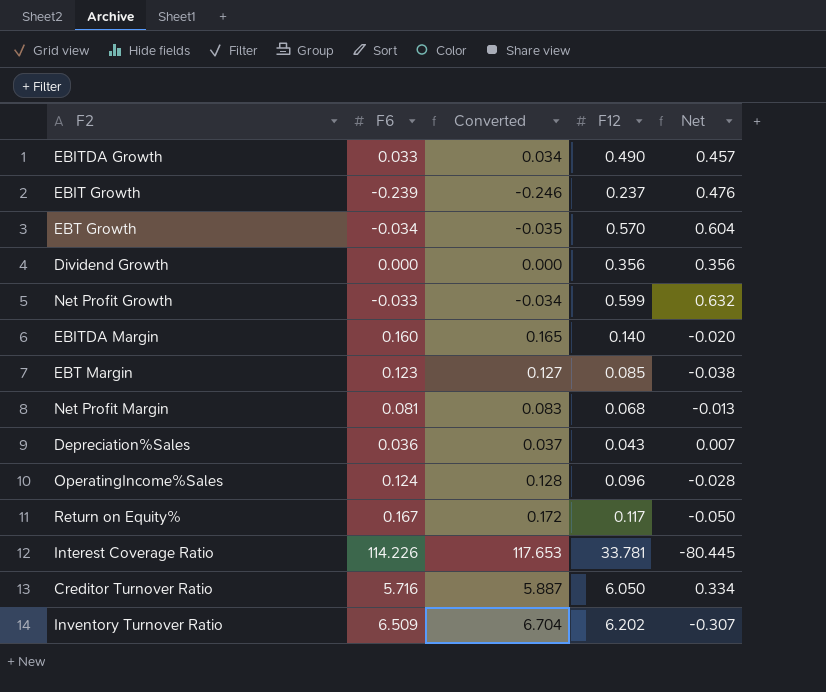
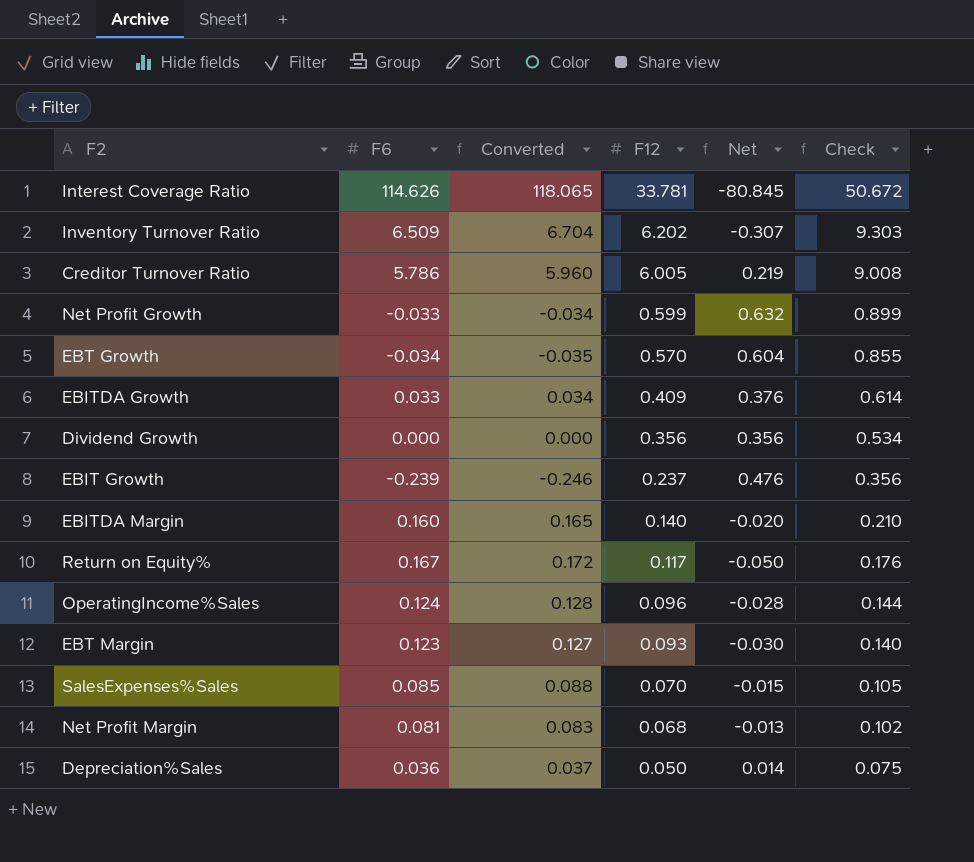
row order: none -> F12 descending
column Check | formula: none -> [F12] * 1.5
Interest Coverage Ratio | F6: 114.226 -> 114.626
Interest Coverage Ratio | Converted: 117.653 -> 118.065
Interest Coverage Ratio | Net: -80.445 -> -80.845
Creditor Turnover Ratio | F6: 5.716 -> 5.786
Creditor Turnover Ratio | Converted: 5.887 -> 5.960
Creditor Turnover Ratio | F12: 6.050 -> 6.005
Creditor Turnover Ratio | Net: 0.334 -> 0.219
EBITDA Growth | F12: 0.490 -> 0.409
EBITDA Growth | Net: 0.457 -> 0.376
EBT Margin | F12: 0.085 -> 0.093
EBT Margin | Net: -0.038 -> -0.030
row SalesExpenses%Sales: none -> 0.085 | 0.088 | 0.070 | -0.015 | 0.105
Depreciation%Sales | F12: 0.043 -> 0.050
Depreciation%Sales | Net: 0.007 -> 0.014

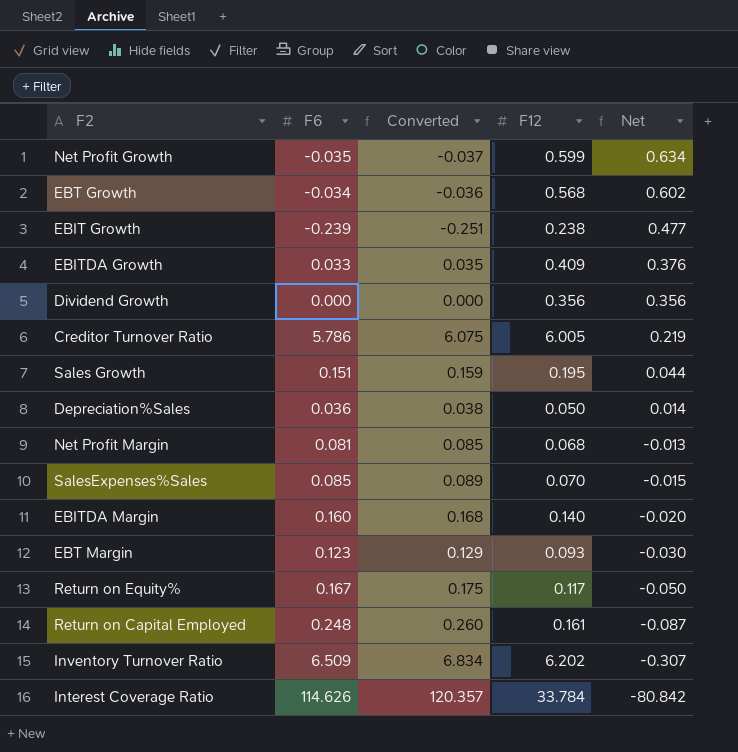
row order: F12 descending -> Net descending
column Check | formula: [F12] * 1.5 -> none
column Converted | formula: [F6] * 1.03 -> [F6] * 1.05
row OperatingIncome%Sales: 0.124 | 0.128 | 0.096 | -0.028 | 0.144 -> none
Net Profit Growth | F6: -0.033 -> -0.035
Net Profit Growth | Net: 0.632 -> 0.634
EBT Growth | F12: 0.570 -> 0.568
EBT Growth | Net: 0.604 -> 0.602
EBIT Growth | F12: 0.237 -> 0.238
EBIT Growth | Net: 0.476 -> 0.477
row Sales Growth: none -> 0.151 | 0.159 | 0.195 | 0.044
row Return on Capital Employed: none -> 0.248 | 0.260 | 0.161 | -0.087
Interest Coverage Ratio | F12: 33.781 -> 33.784
Interest Coverage Ratio | Net: -80.845 -> -80.842

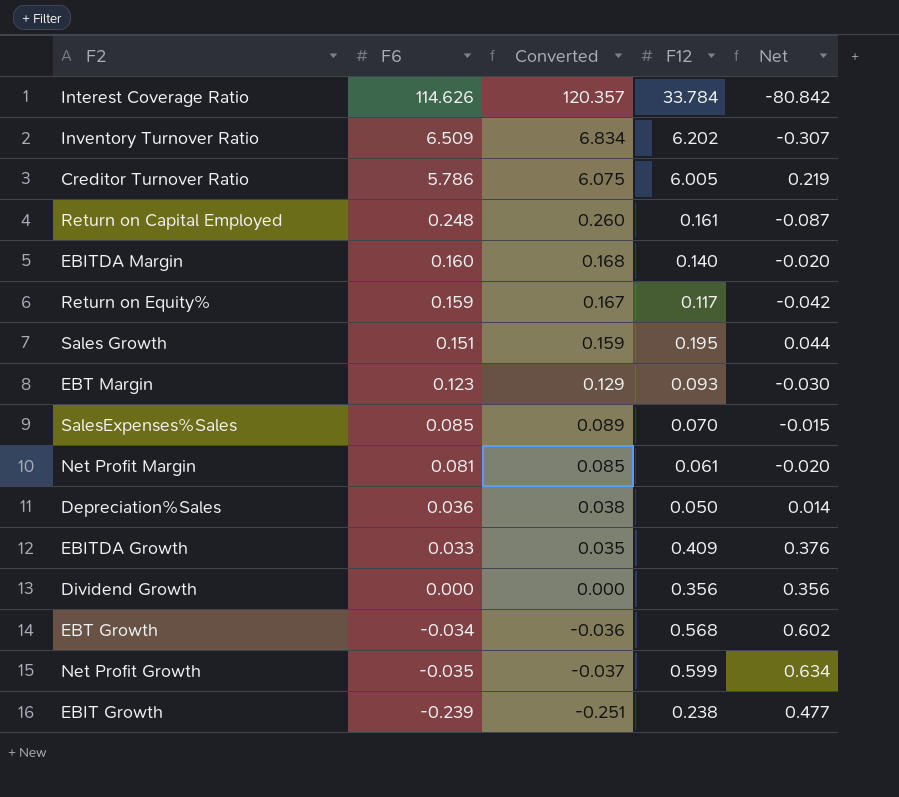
row order: Net descending -> F6 descending
Return on Equity% | F6: 0.167 -> 0.159
Return on Equity% | Converted: 0.175 -> 0.167
Return on Equity% | Net: -0.050 -> -0.042
Net Profit Margin | F12: 0.068 -> 0.061
Net Profit Margin | Net: -0.013 -> -0.020

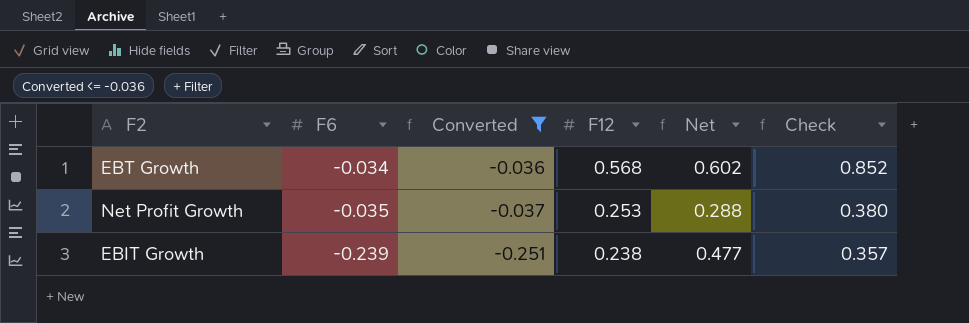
filter: none -> Converted <= -0.036
column Check | formula: none -> [F12] * 1.5
Net Profit Growth | F12: 0.599 -> 0.253
Net Profit Growth | Net: 0.634 -> 0.288

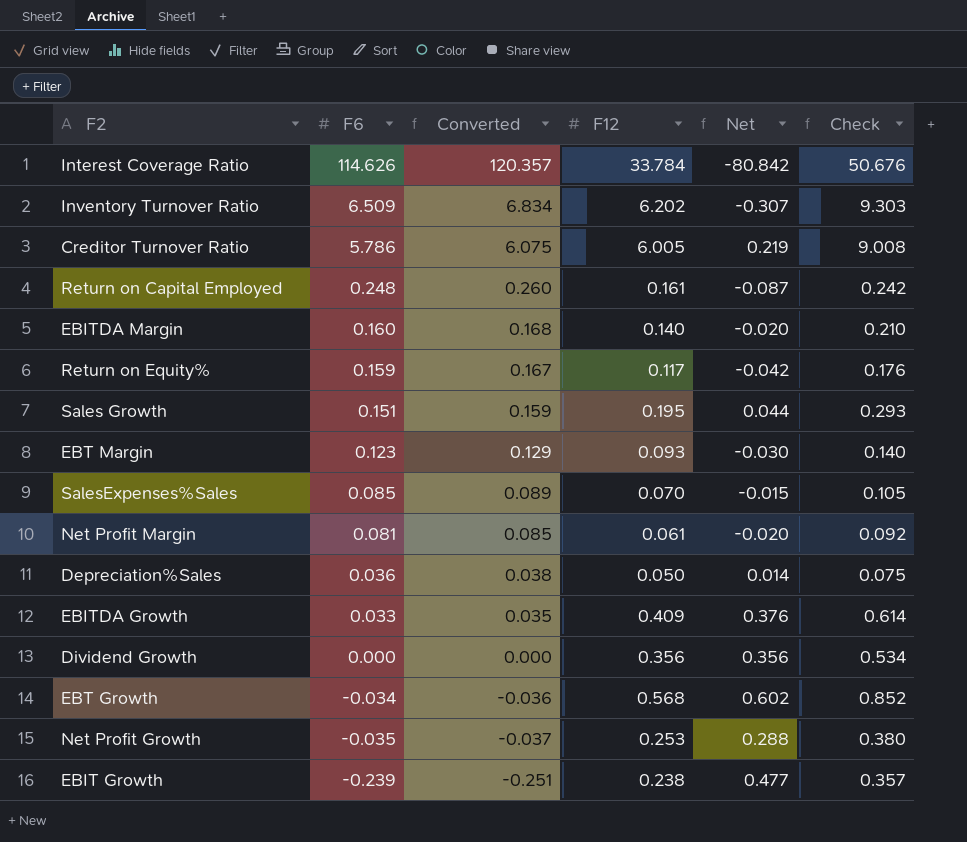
filter: Converted <= -0.036 -> none

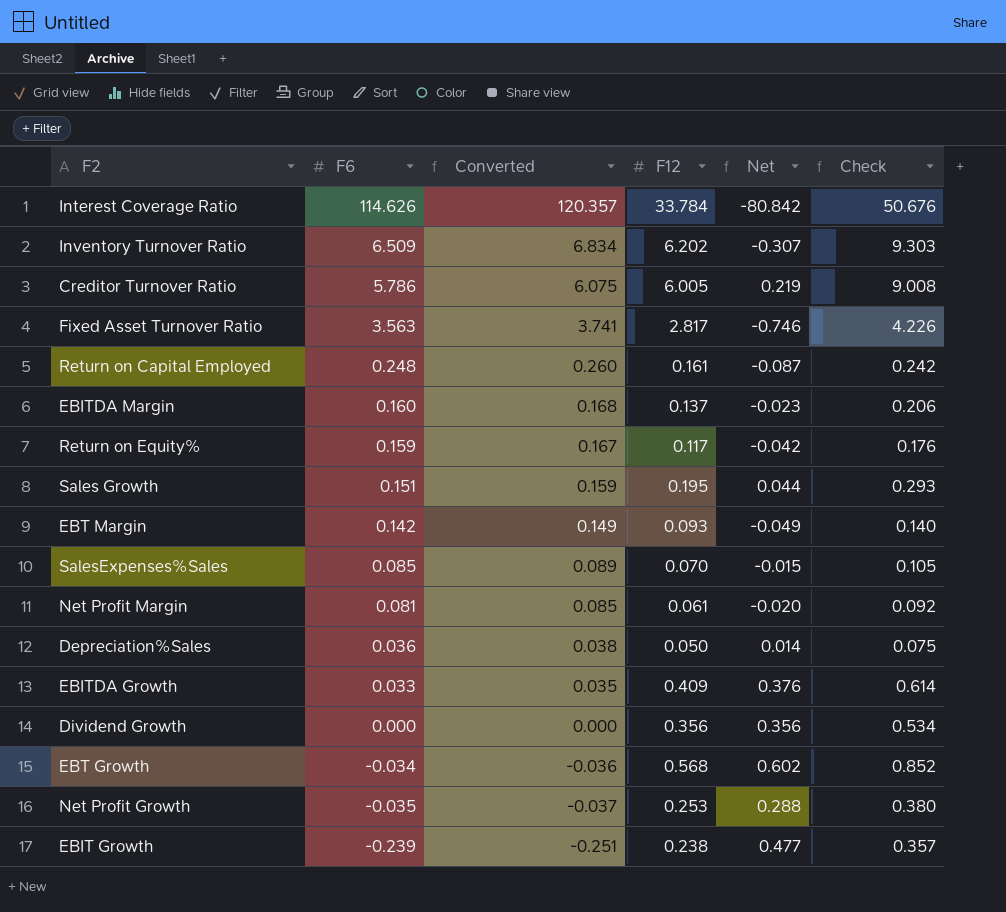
row Fixed Asset Turnover Ratio: none -> 3.563 | 3.741 | 2.817 | -0.746 | 4.226
EBITDA Margin | F12: 0.140 -> 0.137
EBITDA Margin | Net: -0.020 -> -0.023
EBITDA Margin | Check: 0.210 -> 0.206
EBT Margin | F6: 0.123 -> 0.142
EBT Margin | Converted: 0.129 -> 0.149
EBT Margin | Net: -0.030 -> -0.049

